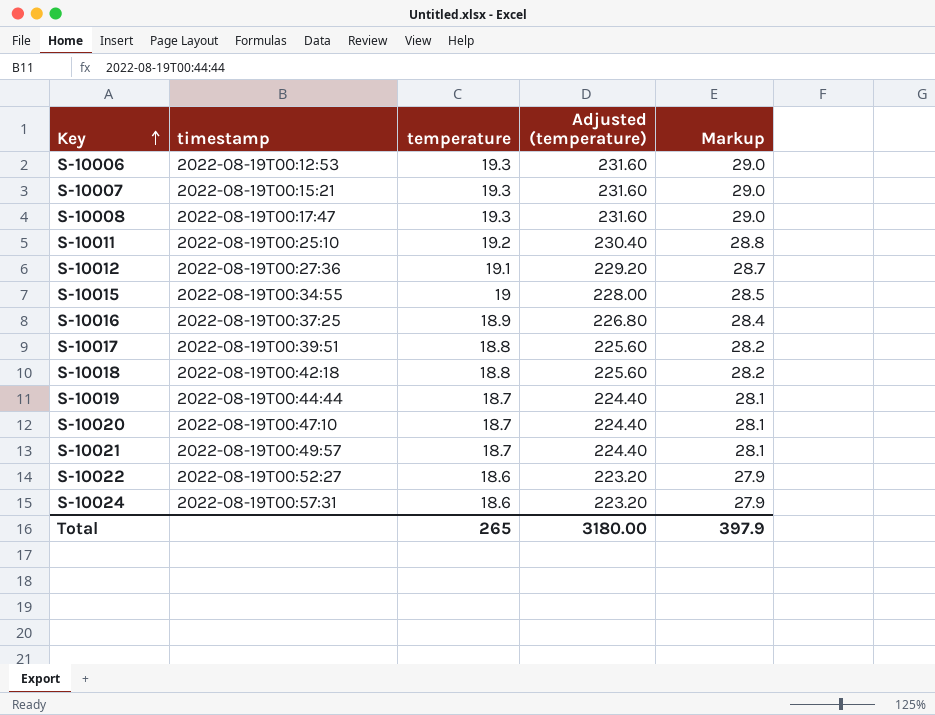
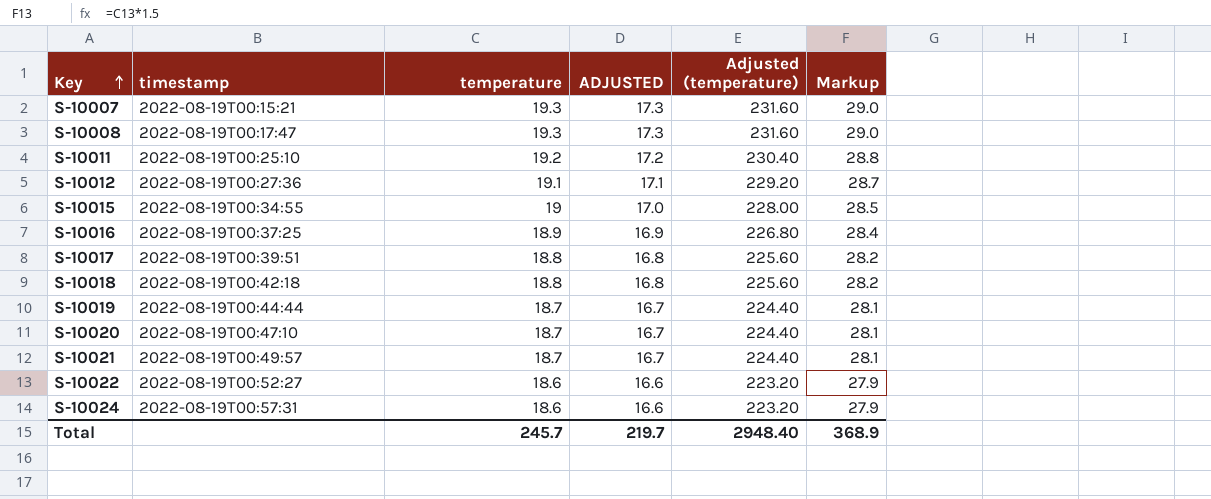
column ADJUSTED | formula: none -> [temperature] - 2
row S-10006: 2022-08-19T00:12:53 | 19.3 | 231.60 | 29.0 -> none
Total | temperature: 265 -> 245.7
Total | Adjusted (temperature): 3180.00 -> 2948.40
Total | Markup: 397.9 -> 368.9

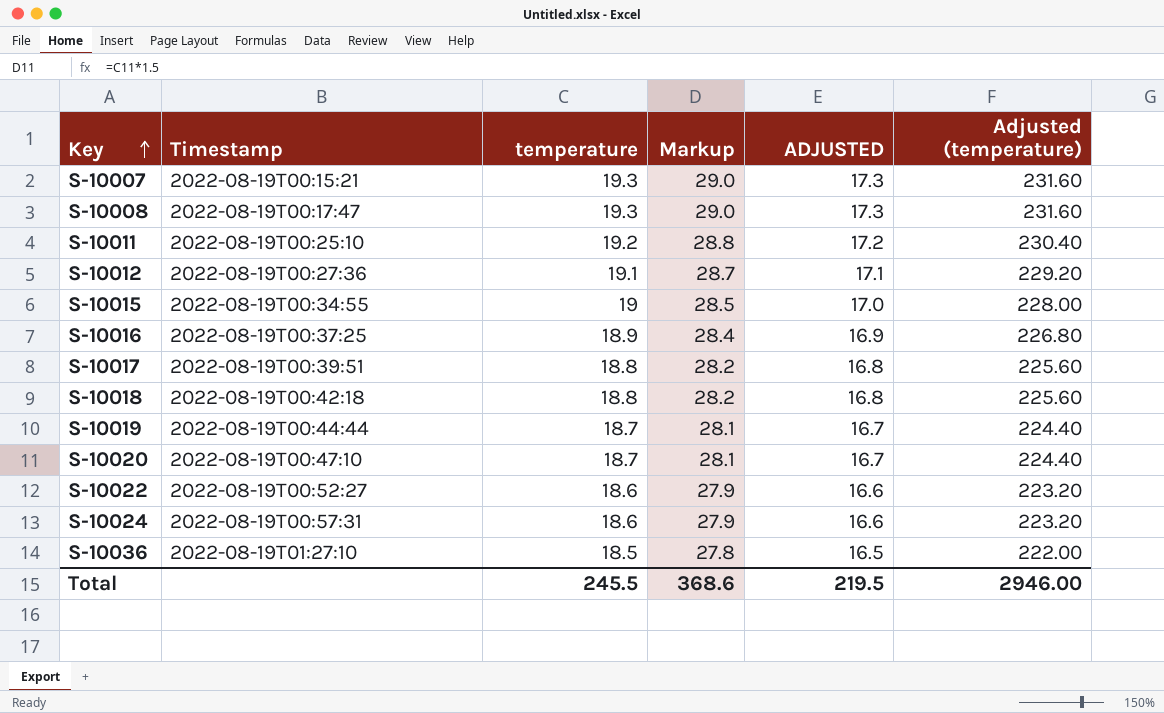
column name: timestamp -> Timestamp
column Markup | position: 6 -> 4
row S-10021: 2022-08-19T00:49:57 | 18.7 | 16.7 | 224.40 | 28.1 -> none
row S-10036: none -> 2022-08-19T01:27:10 | 18.5 | 27.8 | 16.5 | 222.00
Total | temperature: 245.7 -> 245.5
Total | Markup: 368.9 -> 368.6
Total | ADJUSTED: 219.7 -> 219.5
Total | Adjusted (temperature): 2948.40 -> 2946.00

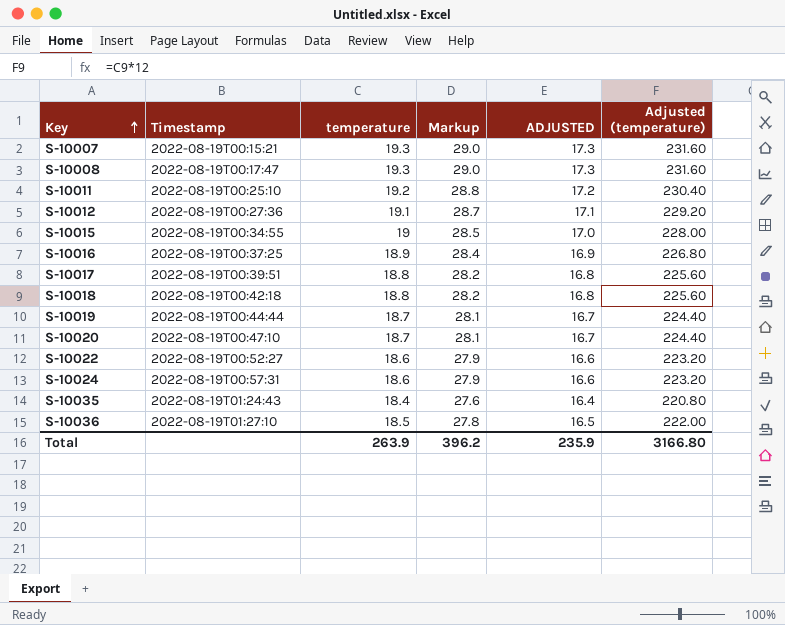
row S-10035: none -> 2022-08-19T01:24:43 | 18.4 | 27.6 | 16.4 | 220.80
Total | temperature: 245.5 -> 263.9
Total | Markup: 368.6 -> 396.2
Total | ADJUSTED: 219.5 -> 235.9
Total | Adjusted (temperature): 2946.00 -> 3166.80

